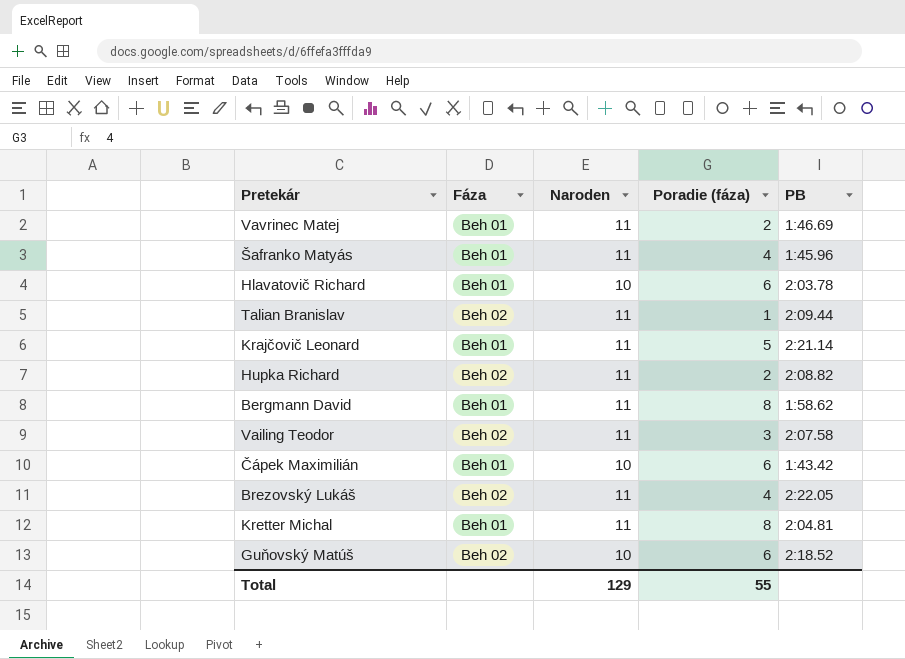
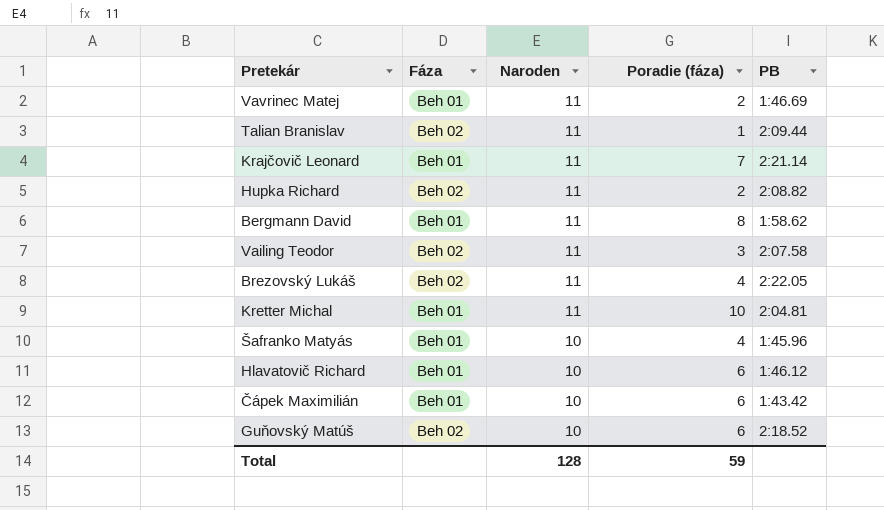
row order: none -> Naroden descending
Krajčovič Leonard | Poradie (fáza): 5 -> 7
Kretter Michal | Poradie (fáza): 8 -> 10
Šafranko Matyás | Naroden: 11 -> 10
Hlavatovič Richard | PB: 2:03.78 -> 1:46.12
Total | Naroden: 129 -> 128
Total | Poradie (fáza): 55 -> 59

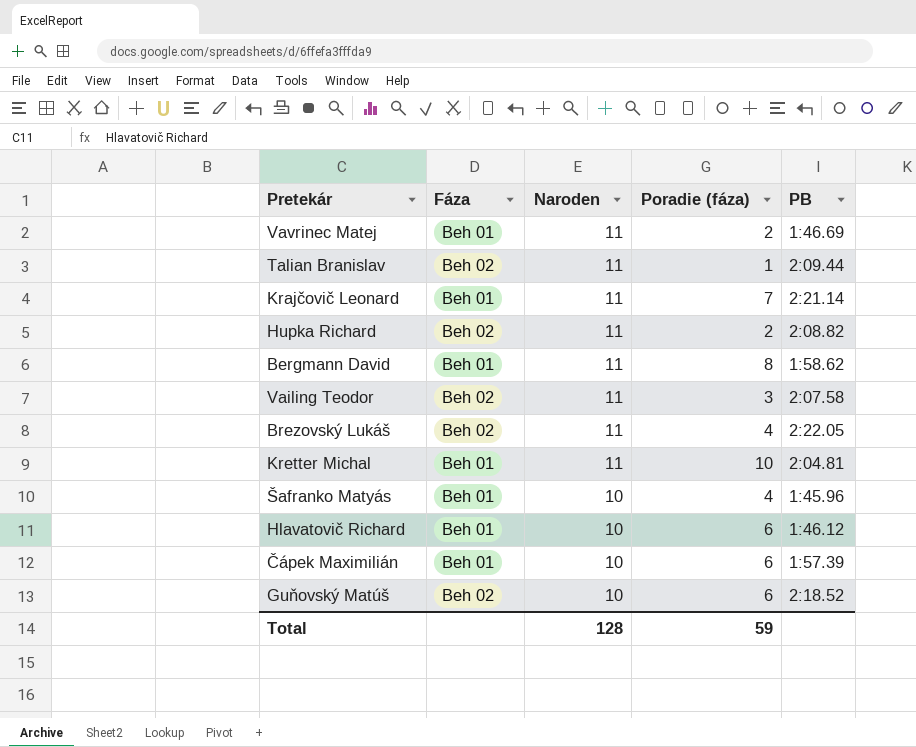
Čápek Maximilián | PB: 1:43.42 -> 1:57.39

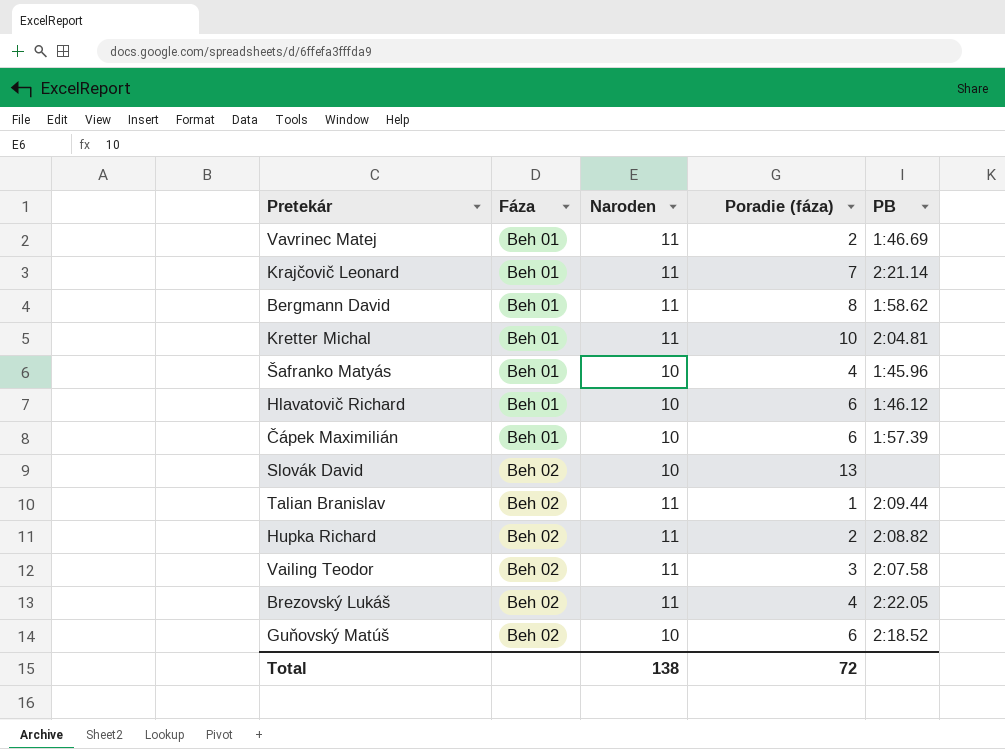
row order: Naroden descending -> Fáza ascending
row Slovák David: none -> Beh 02 | 10 | 13 | none
Total | Naroden: 128 -> 138
Total | Poradie (fáza): 59 -> 72

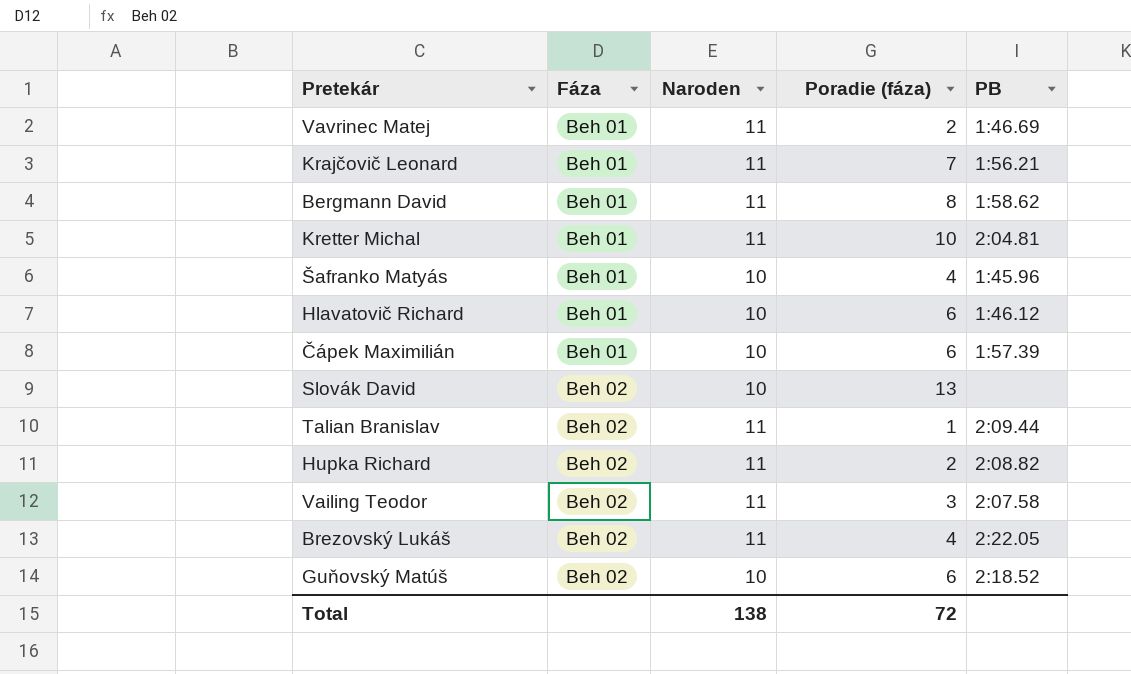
Krajčovič Leonard | PB: 2:21.14 -> 1:56.21

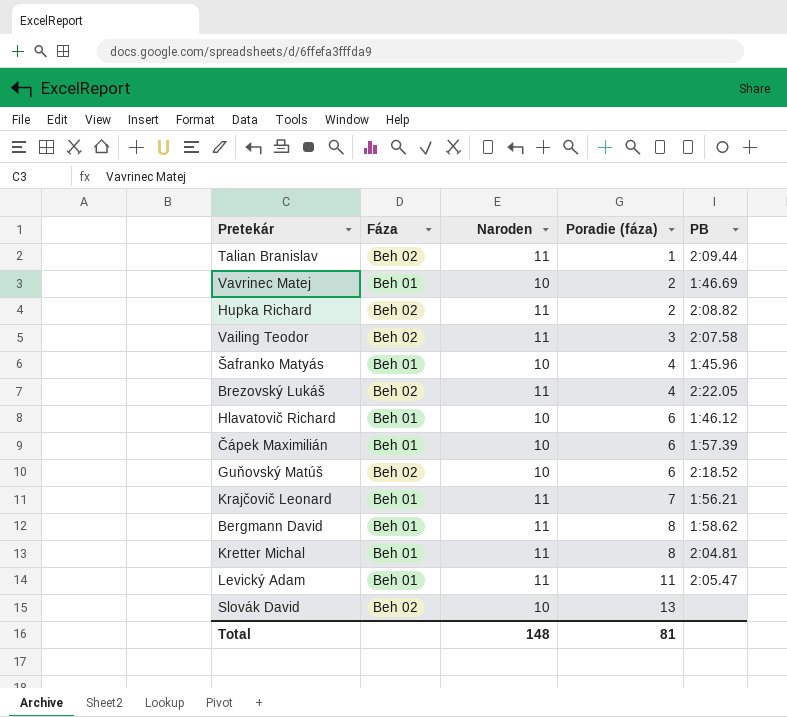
row order: Fáza ascending -> Poradie (fáza) ascending
Vavrinec Matej | Naroden: 11 -> 10
Kretter Michal | Poradie (fáza): 10 -> 8
row Levický Adam: none -> Beh 01 | 11 | 11 | 2:05.47
Total | Naroden: 138 -> 148
Total | Poradie (fáza): 72 -> 81

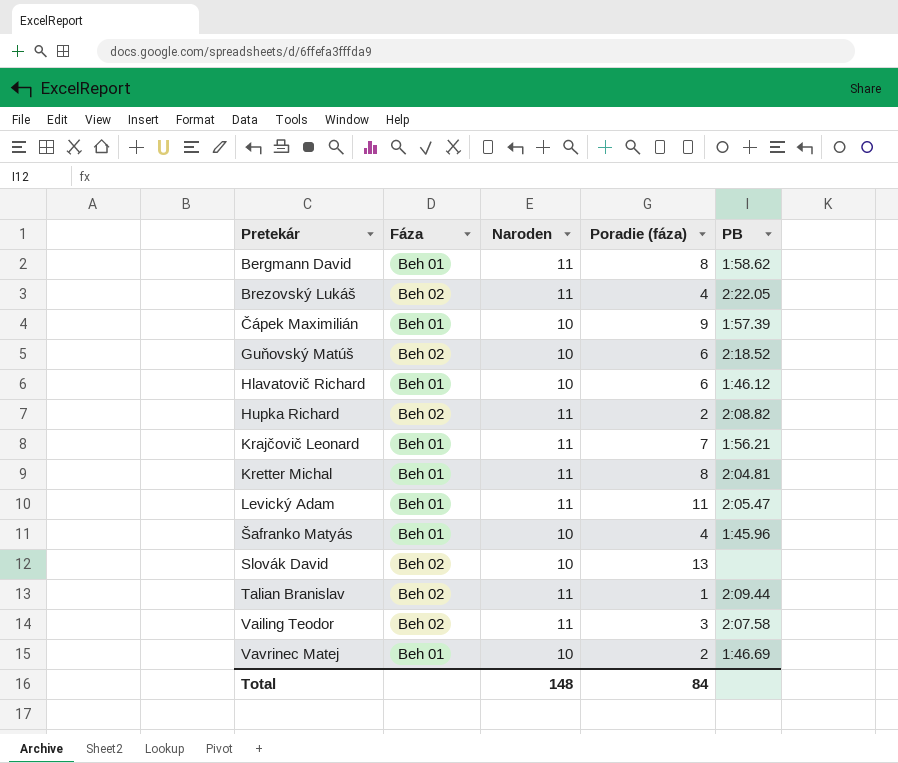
row order: Poradie (fáza) ascending -> Pretekár ascending
Čápek Maximilián | Poradie (fáza): 6 -> 9
Total | Poradie (fáza): 81 -> 84

